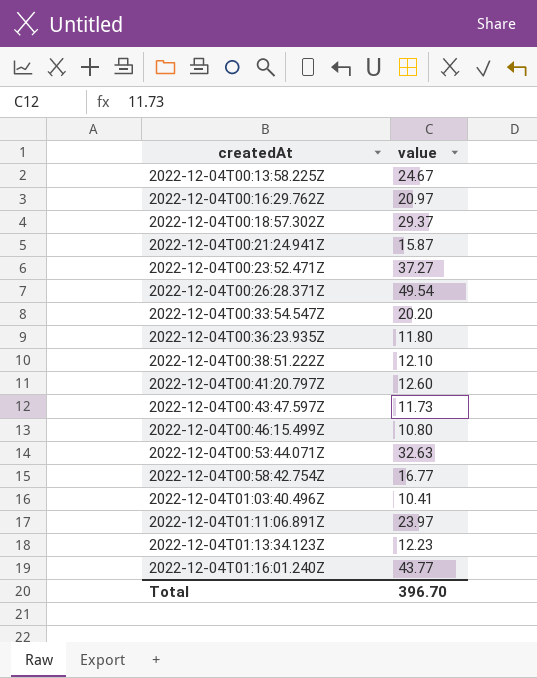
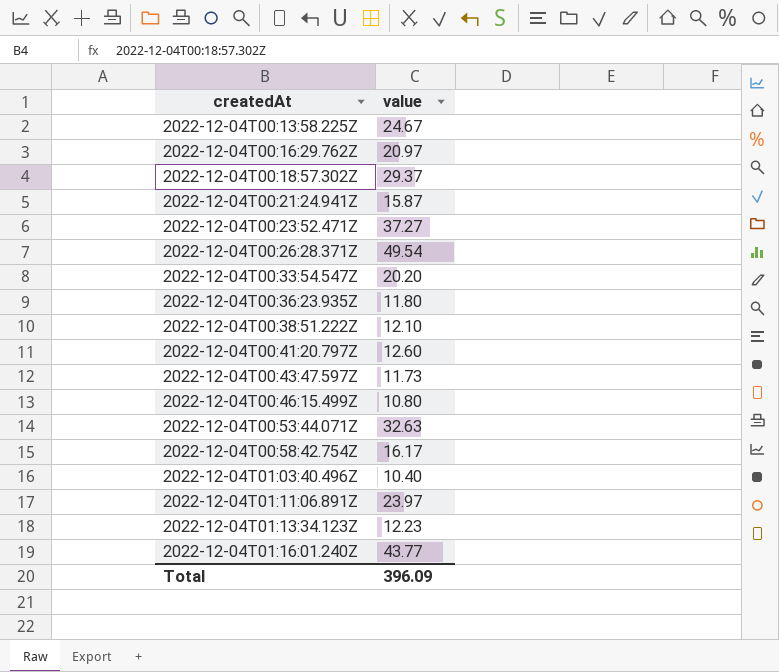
2022-12-04T00:58:42.754Z | value: 16.77 -> 16.17
2022-12-04T01:03:40.496Z | value: 10.41 -> 10.40
Total | value: 396.70 -> 396.09

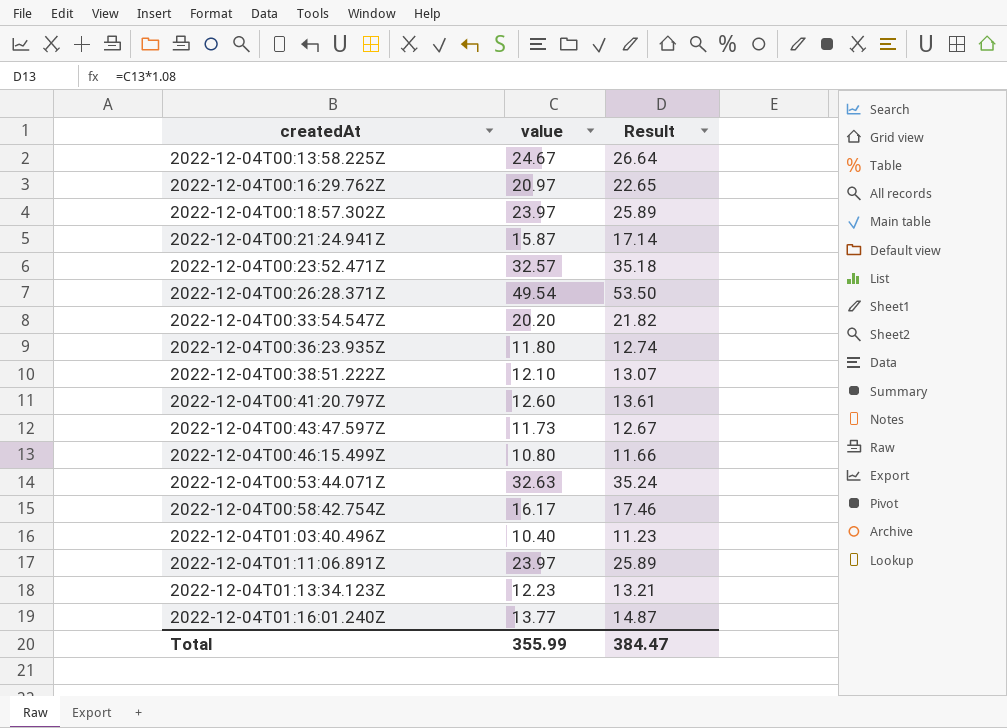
column Result | formula: none -> [value] * 1.08
2022-12-04T00:18:57.302Z | value: 29.37 -> 23.97
2022-12-04T00:23:52.471Z | value: 37.27 -> 32.57
2022-12-04T01:16:01.240Z | value: 43.77 -> 13.77
Total | value: 396.09 -> 355.99

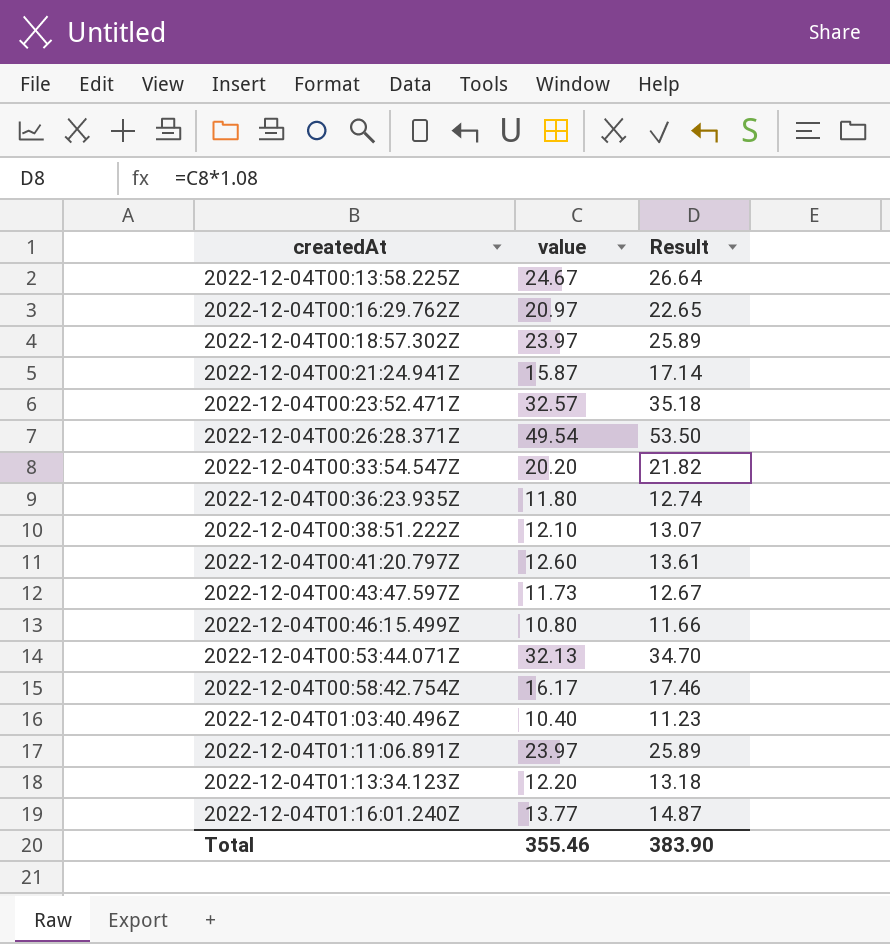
2022-12-04T00:53:44.071Z | value: 32.63 -> 32.13
2022-12-04T00:53:44.071Z | Result: 35.24 -> 34.70
2022-12-04T01:13:34.123Z | value: 12.23 -> 12.20
2022-12-04T01:13:34.123Z | Result: 13.21 -> 13.18
Total | value: 355.99 -> 355.46
Total | Result: 384.47 -> 383.90

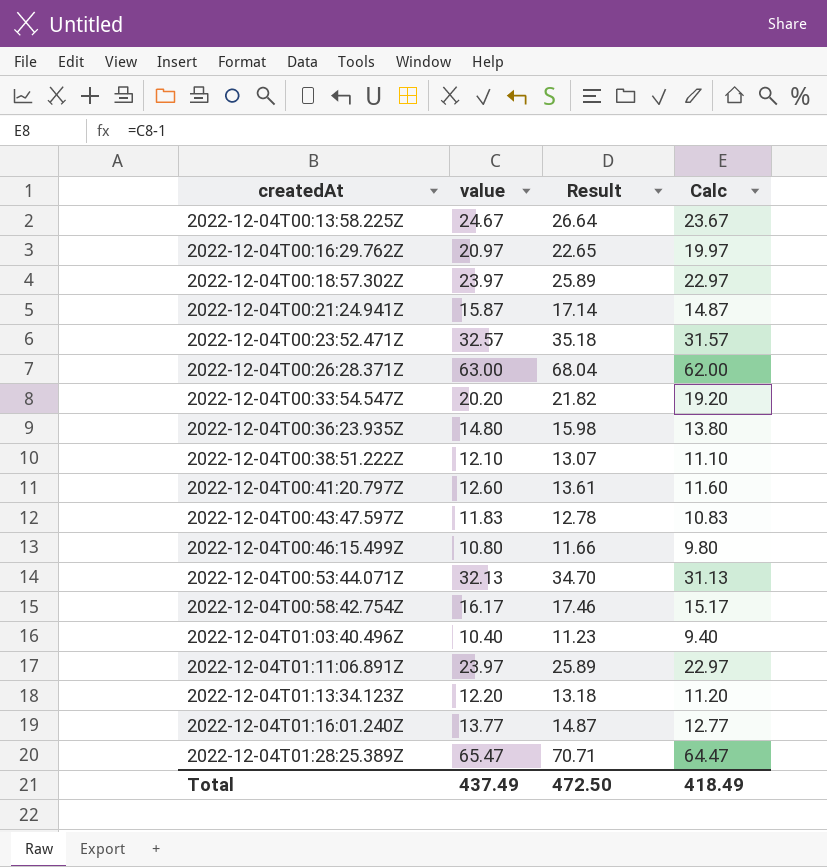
column Calc | formula: none -> [value] - 1
2022-12-04T00:26:28.371Z | value: 49.54 -> 63.00
2022-12-04T00:26:28.371Z | Result: 53.50 -> 68.04
2022-12-04T00:36:23.935Z | value: 11.80 -> 14.80
2022-12-04T00:36:23.935Z | Result: 12.74 -> 15.98
2022-12-04T00:43:47.597Z | value: 11.73 -> 11.83
2022-12-04T00:43:47.597Z | Result: 12.67 -> 12.78
row 2022-12-04T01:28:25.389Z: none -> 65.47 | 70.71 | 64.47
Total | value: 355.46 -> 437.49
Total | Result: 383.90 -> 472.50

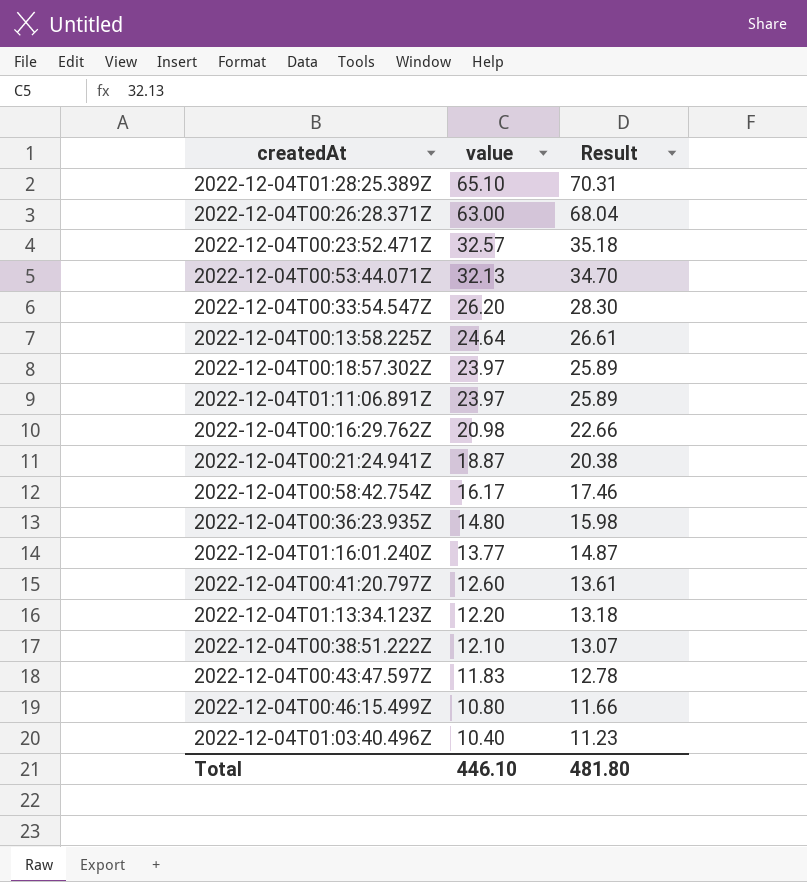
row order: createdAt ascending -> value descending
column Calc | formula: [value] - 1 -> none
2022-12-04T01:28:25.389Z | value: 65.47 -> 65.10
2022-12-04T01:28:25.389Z | Result: 70.71 -> 70.31
2022-12-04T00:33:54.547Z | value: 20.20 -> 26.20
2022-12-04T00:33:54.547Z | Result: 21.82 -> 28.30
2022-12-04T00:13:58.225Z | value: 24.67 -> 24.64
2022-12-04T00:13:58.225Z | Result: 26.64 -> 26.61
2022-12-04T00:16:29.762Z | value: 20.97 -> 20.98
2022-12-04T00:16:29.762Z | Result: 22.65 -> 22.66
2022-12-04T00:21:24.941Z | value: 15.87 -> 18.87
2022-12-04T00:21:24.941Z | Result: 17.14 -> 20.38
Total | value: 437.49 -> 446.10
Total | Result: 472.50 -> 481.80

